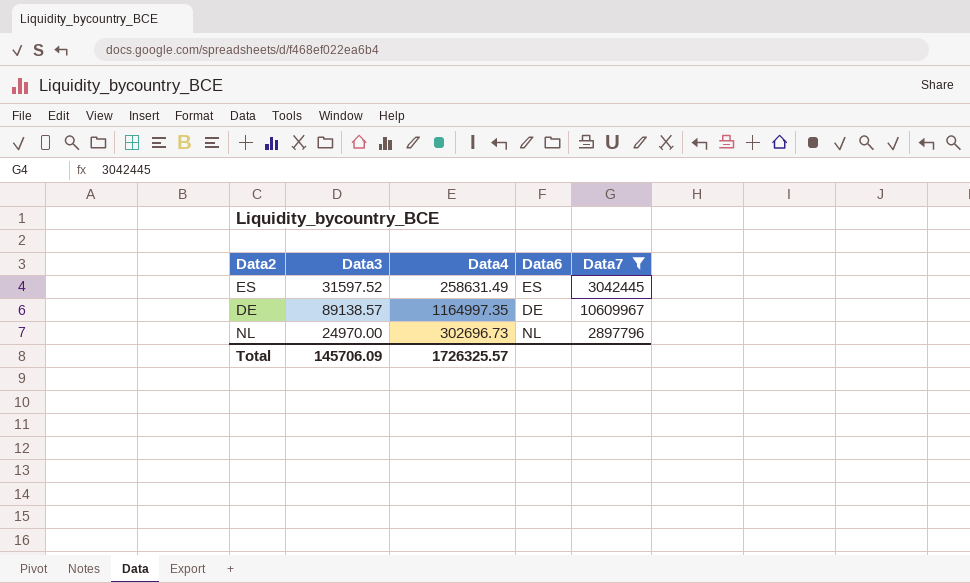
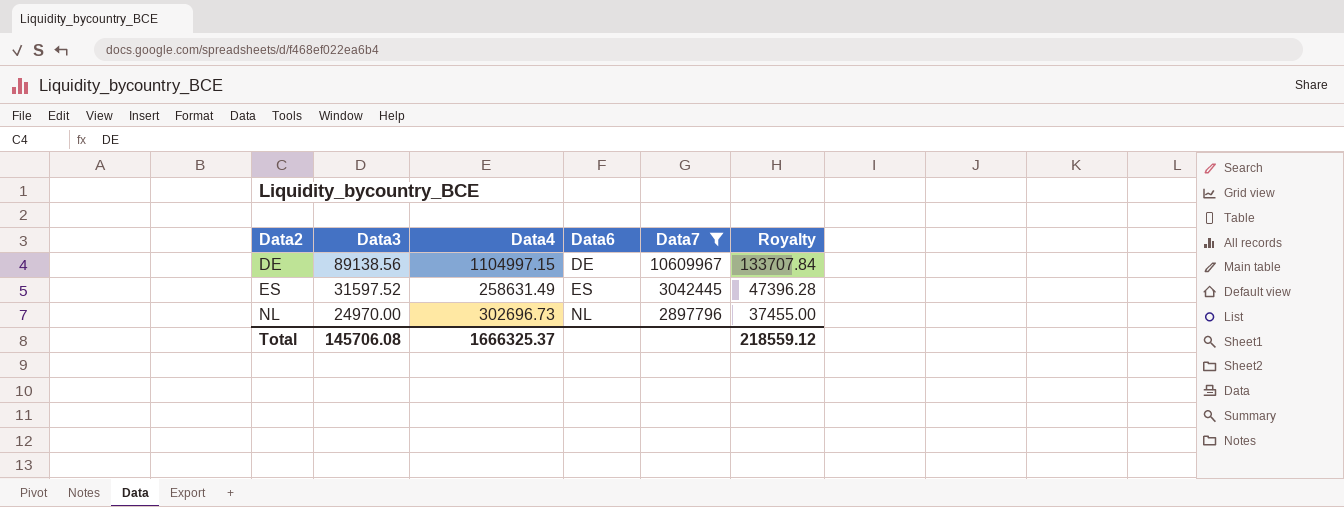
row order: none -> Data2 ascending
column Royalty | formula: none -> [Data3] * 1.5
DE | Data3: 89138.57 -> 89138.56
DE | Data4: 1164997.35 -> 1104997.15
Total | Data3: 145706.09 -> 145706.08
Total | Data4: 1726325.57 -> 1666325.37

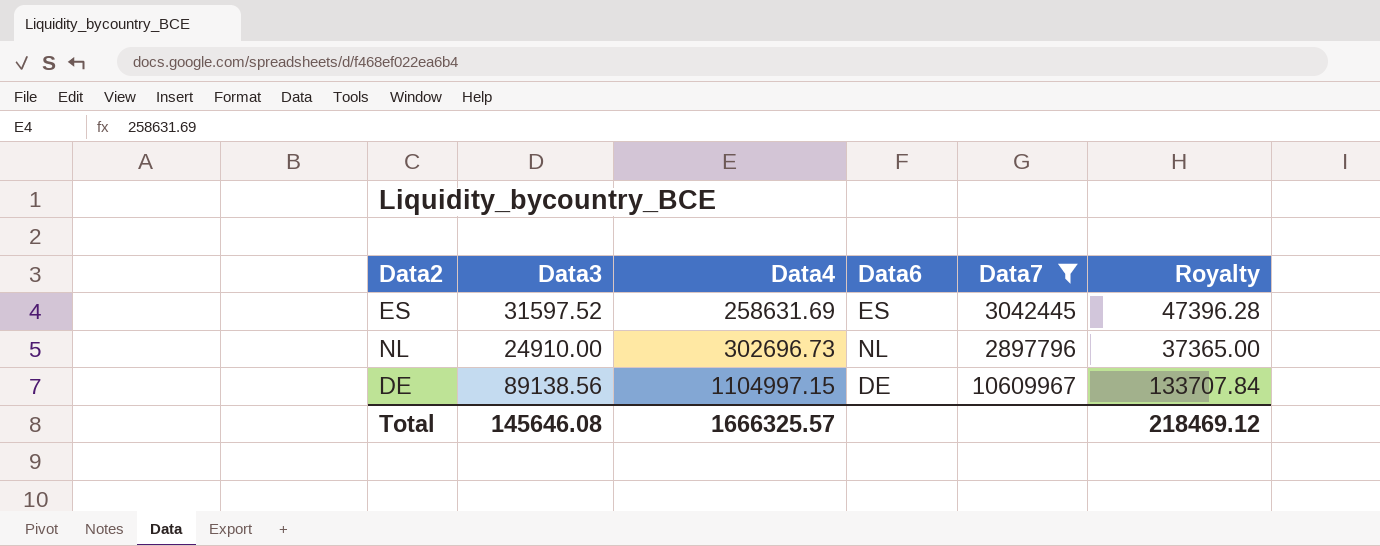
row order: Data2 ascending -> Data4 ascending
ES | Data4: 258631.49 -> 258631.69
NL | Data3: 24970.00 -> 24910.00
NL | Royalty: 37455.00 -> 37365.00
Total | Data3: 145706.08 -> 145646.08
Total | Data4: 1666325.37 -> 1666325.57
Total | Royalty: 218559.12 -> 218469.12

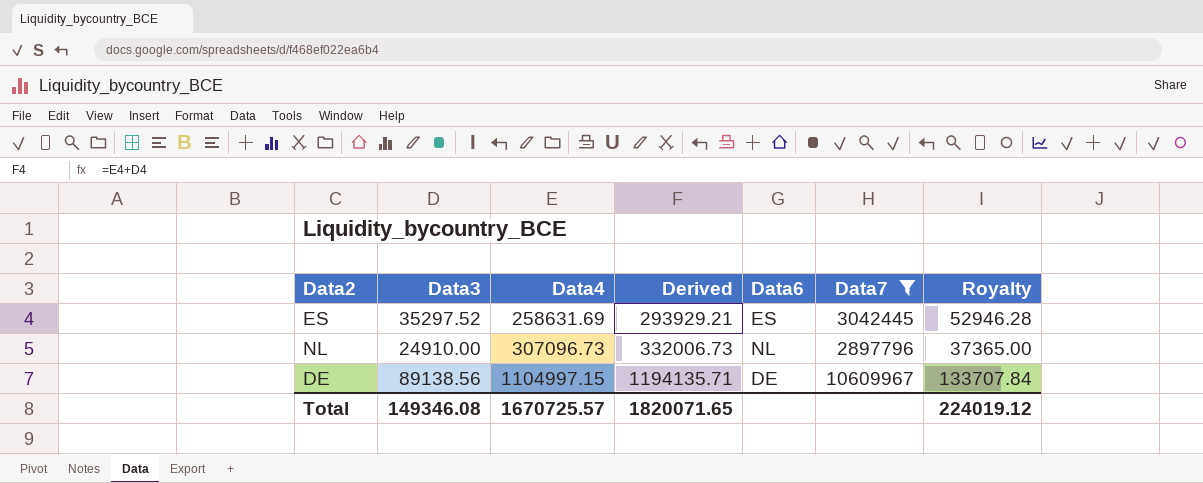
column Derived | formula: none -> [Data3] + [Data4]
ES | Data3: 31597.52 -> 35297.52
ES | Royalty: 47396.28 -> 52946.28
NL | Data4: 302696.73 -> 307096.73
Total | Data3: 145646.08 -> 149346.08
Total | Data4: 1666325.57 -> 1670725.57
Total | Royalty: 218469.12 -> 224019.12

